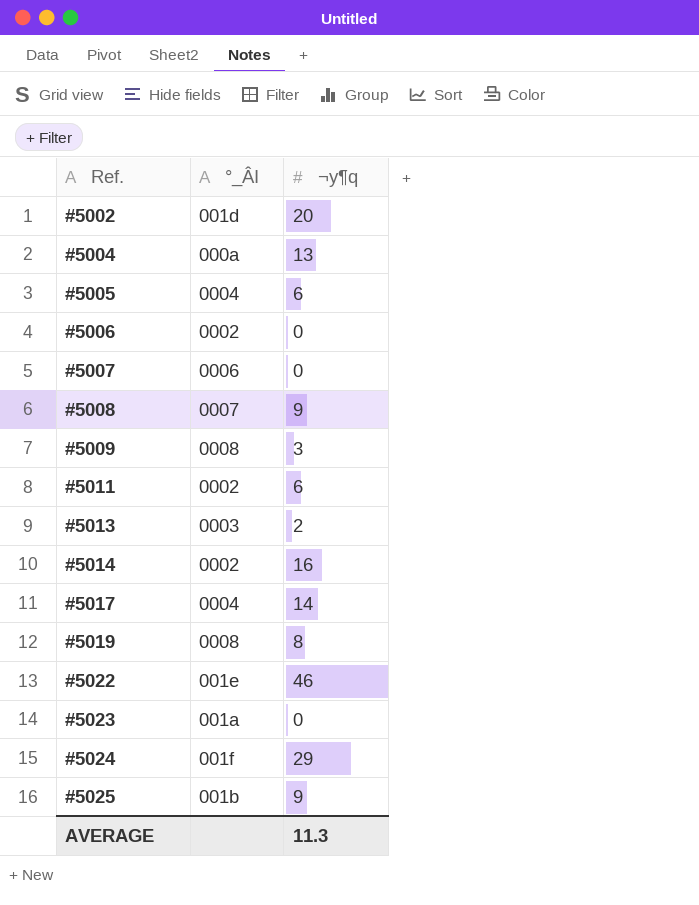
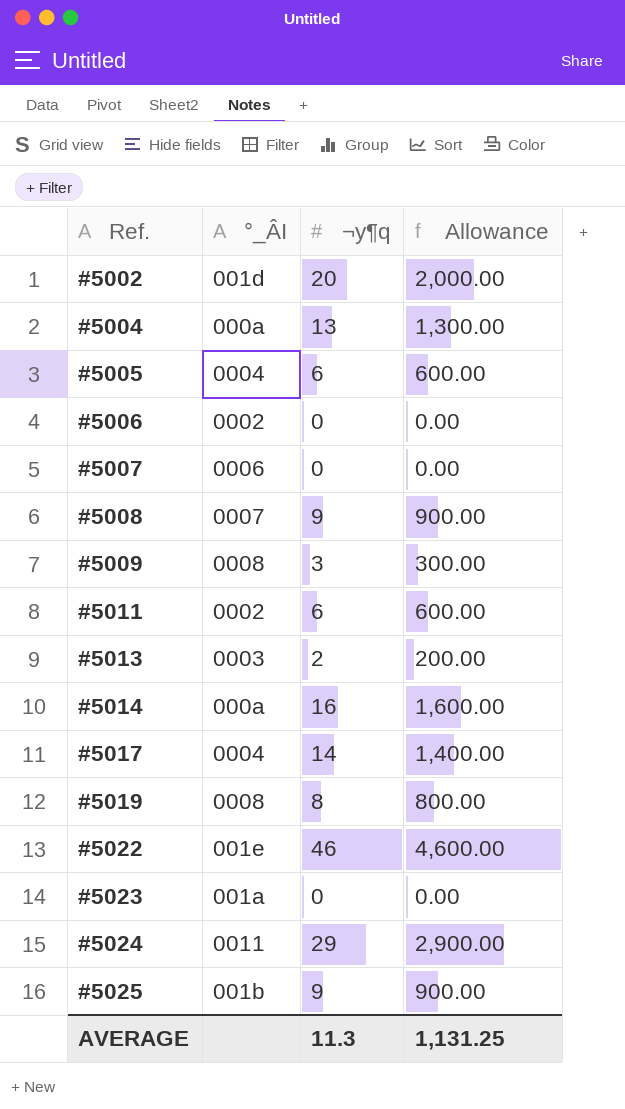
column Allowance | formula: none -> [¬y¶q] * 100
#5014 | °_ÂI: 0002 -> 000a
#5024 | °_ÂI: 001f -> 0011

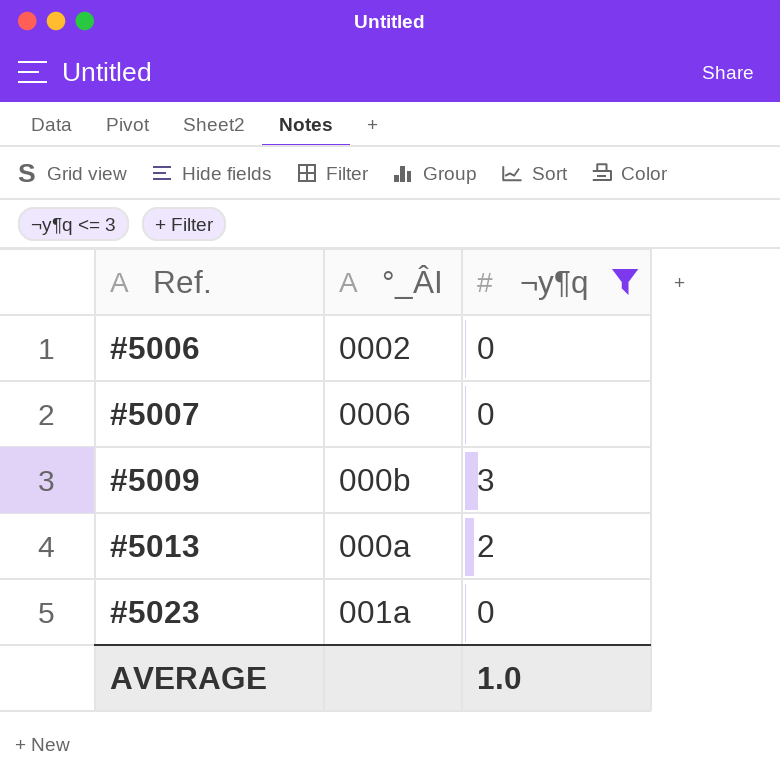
filter: none -> ¬y¶q <= 3
column Allowance | formula: [¬y¶q] * 100 -> none
#5009 | °_ÂI: 0008 -> 000b
#5013 | °_ÂI: 0003 -> 000a
AVERAGE | ¬y¶q: 11.3 -> 1.0

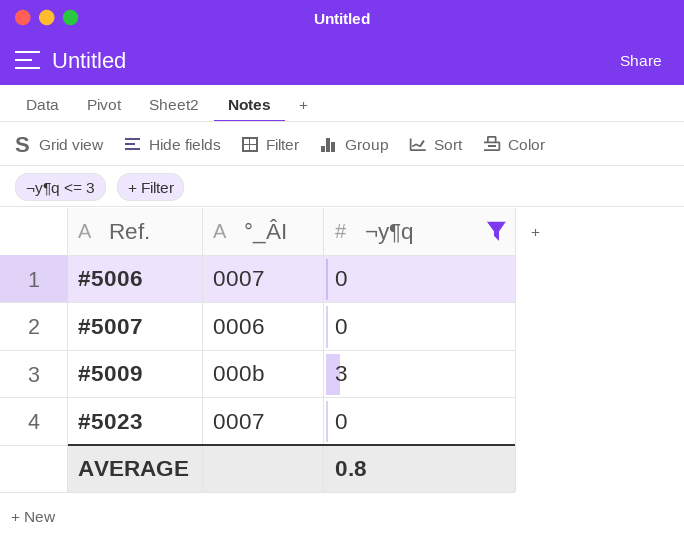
row #5013: 000a | 2 -> none
#5006 | °_ÂI: 0002 -> 0007
#5023 | °_ÂI: 001a -> 0007
AVERAGE | ¬y¶q: 1.0 -> 0.8

